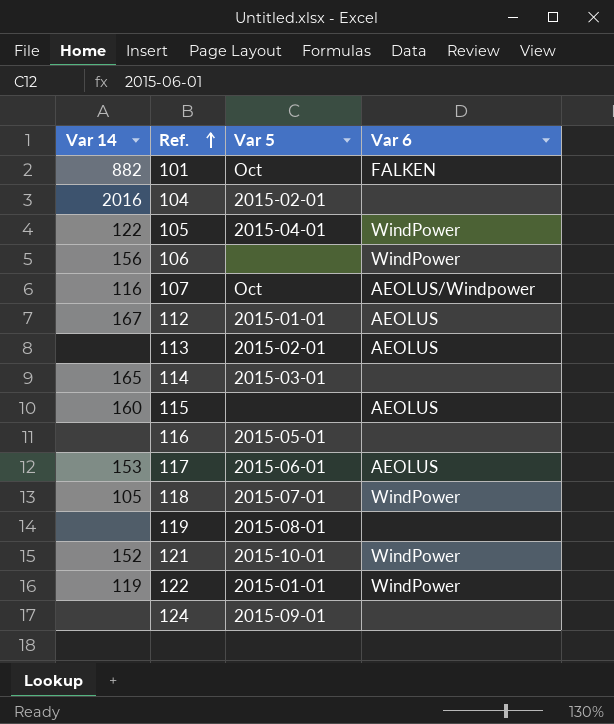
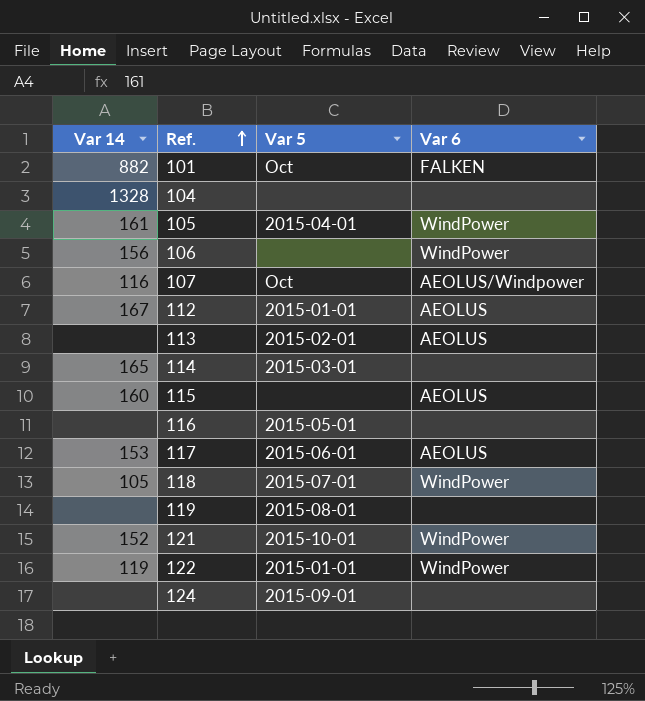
104 | Var 14: 2016 -> 1328
104 | Var 5: 2015-02-01 -> none
105 | Var 14: 122 -> 161

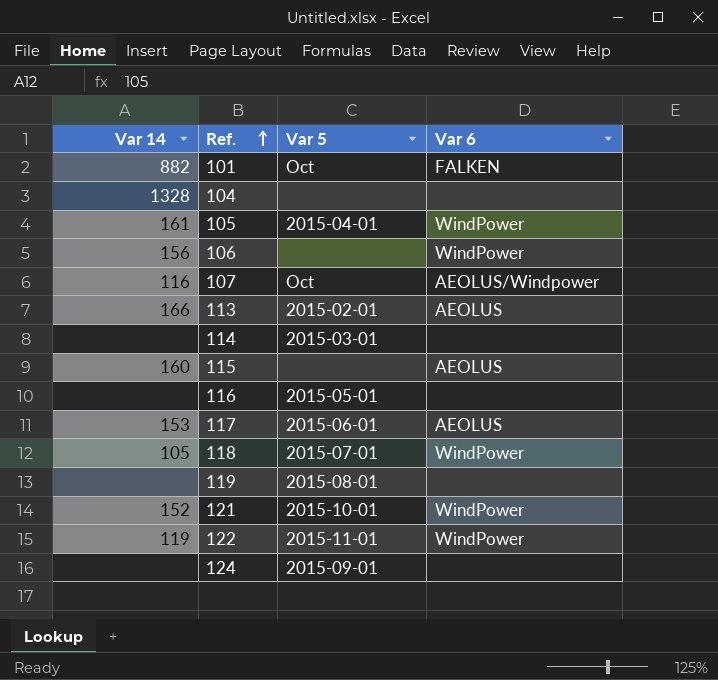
row 112: 167 | 2015-01-01 | AEOLUS -> none
113 | Var 14: none -> 166
114 | Var 14: 165 -> none
122 | Var 5: 2015-01-01 -> 2015-11-01

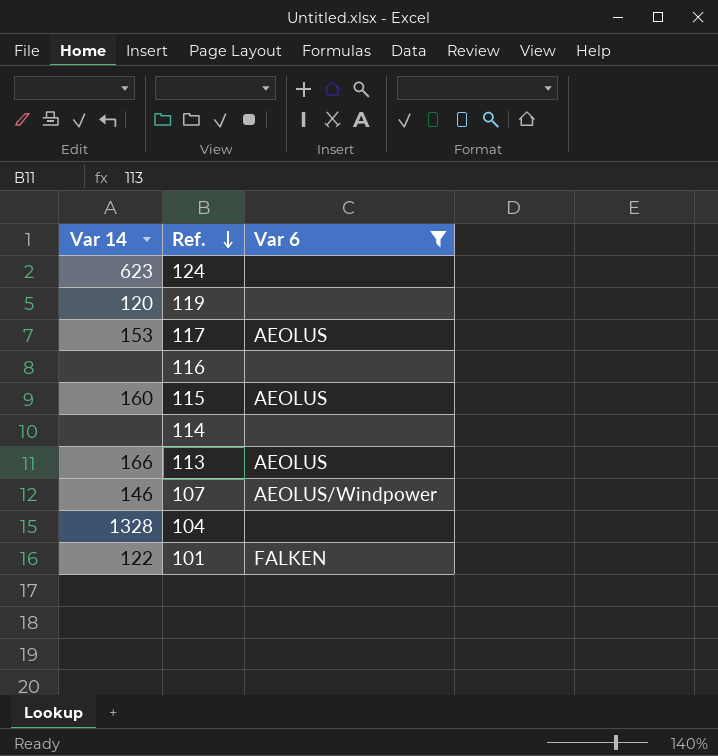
filter: none -> Var 6 != WindPower
row order: Ref. ascending -> Ref. descending
column Var 5 | position: 3 -> none
124 | Var 14: none -> 623
119 | Var 14: none -> 120
107 | Var 14: 116 -> 146
101 | Var 14: 882 -> 122

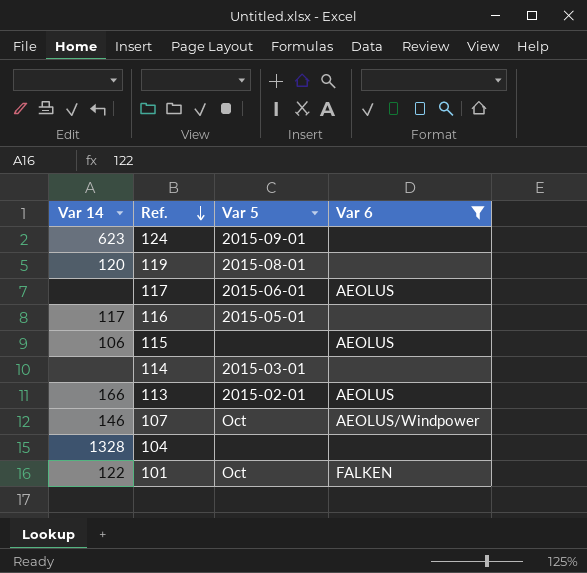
column Var 5 | position: none -> 3
117 | Var 14: 153 -> none
116 | Var 14: none -> 117
115 | Var 14: 160 -> 106

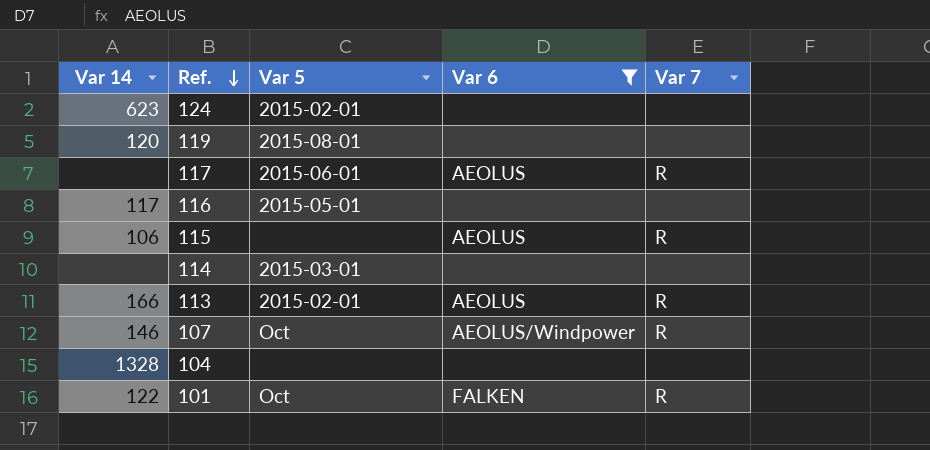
column Var 7 | position: none -> 5
124 | Var 5: 2015-09-01 -> 2015-02-01

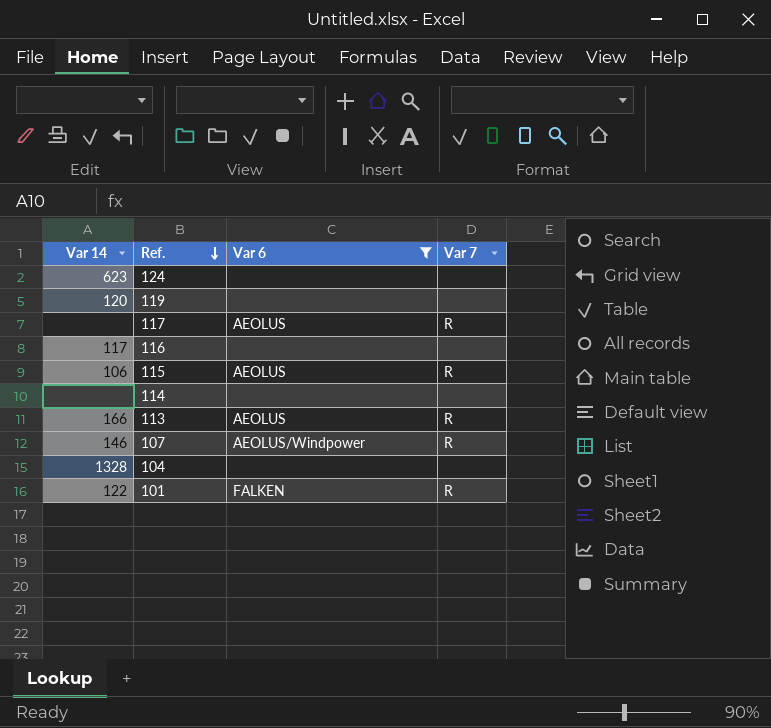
column Var 5 | position: 3 -> none

